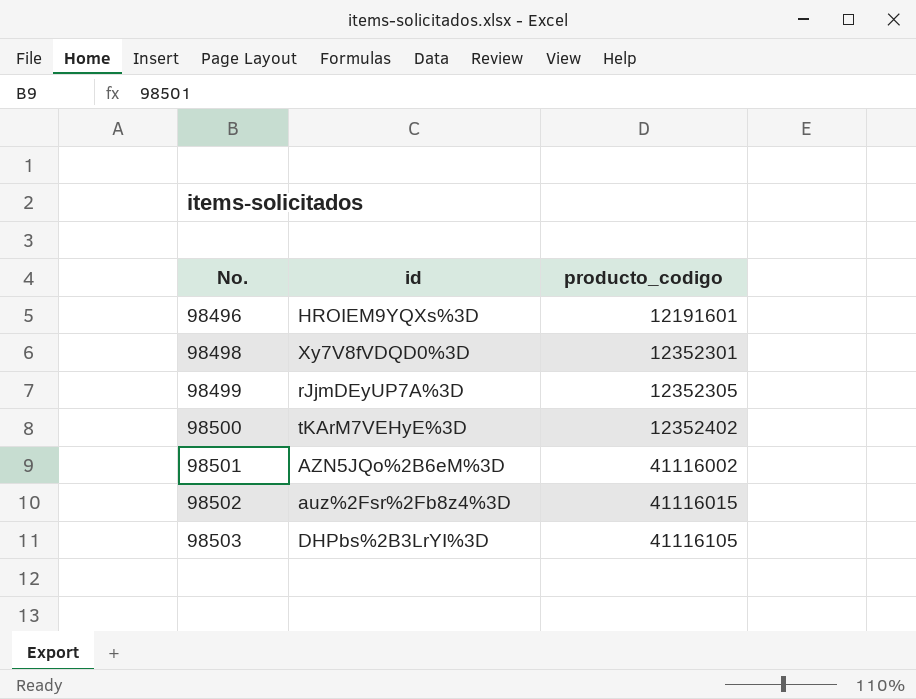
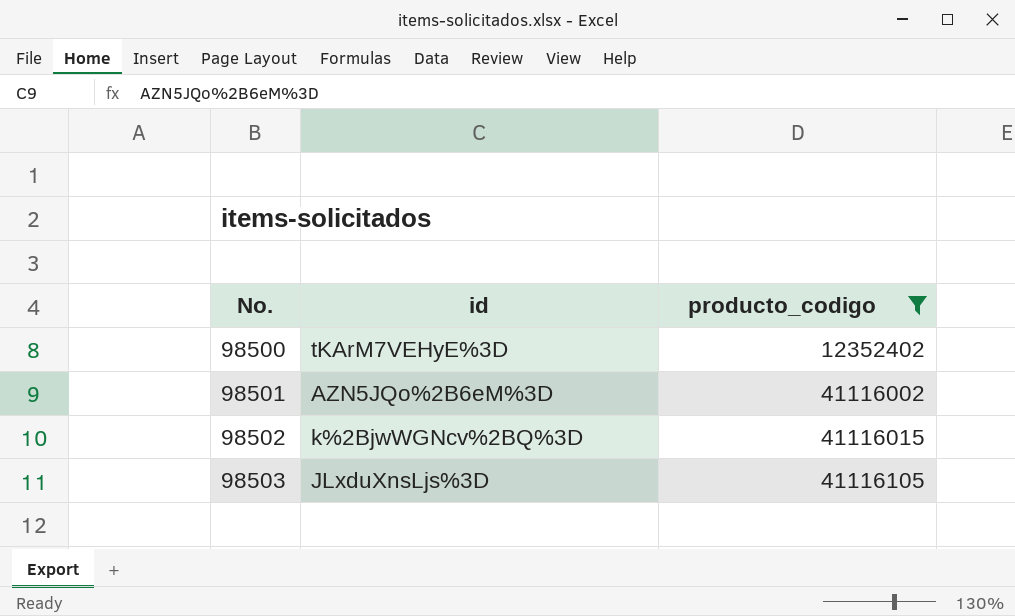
filter: none -> producto_codigo >= 12352402
98502 | id: auz%2Fsr%2Fb8z4%3D -> k%2BjwWGNcv%2BQ%3D
98503 | id: DHPbs%2B3LrYI%3D -> JLxduXnsLjs%3D

